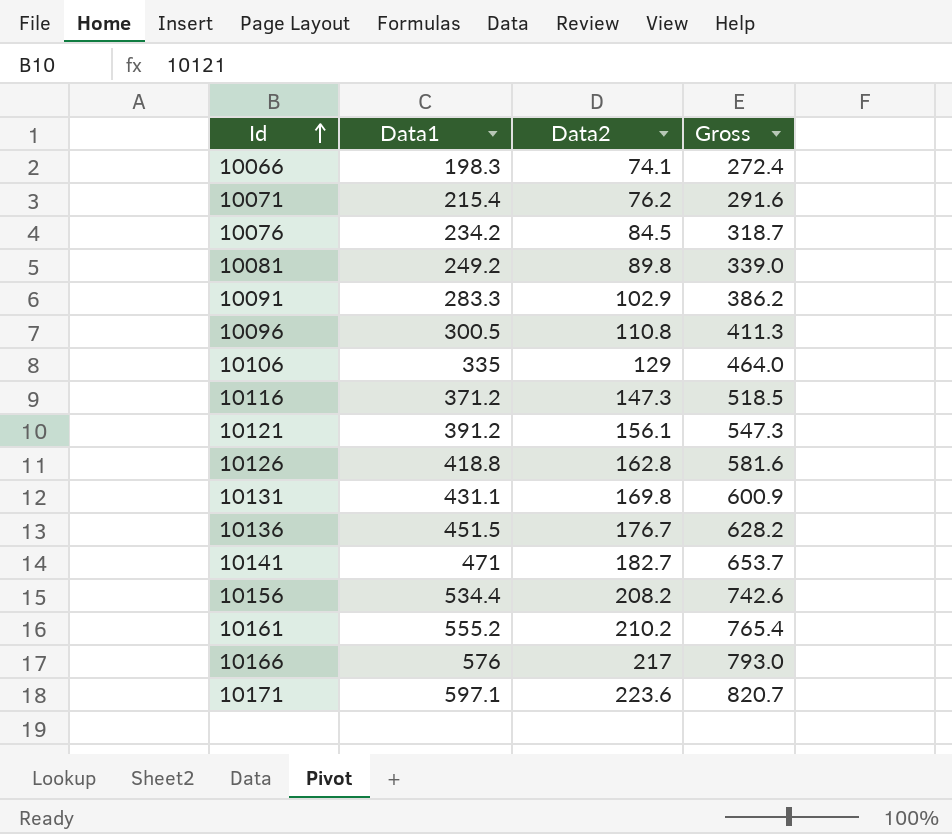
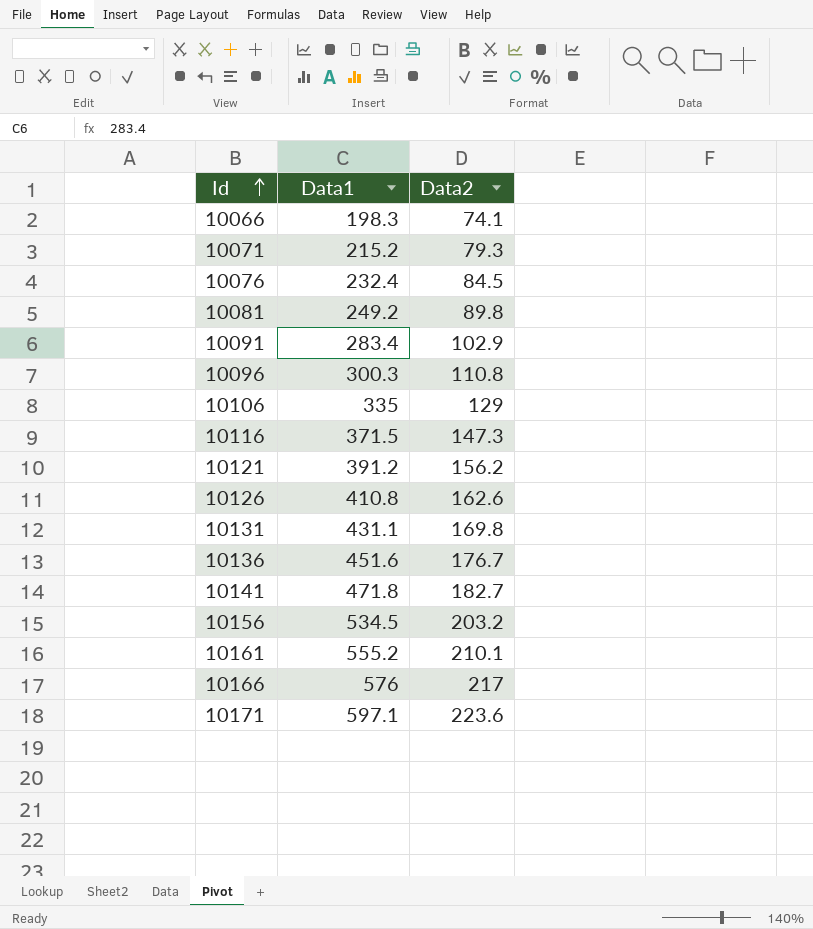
column Gross | formula: [Data1] + [Data2] -> none
10071 | Data1: 215.4 -> 215.2
10071 | Data2: 76.2 -> 79.3
10076 | Data1: 234.2 -> 232.4
10091 | Data1: 283.3 -> 283.4
10096 | Data1: 300.5 -> 300.3
10116 | Data1: 371.2 -> 371.5
10121 | Data2: 156.1 -> 156.2
10126 | Data1: 418.8 -> 410.8
10126 | Data2: 162.8 -> 162.6
10136 | Data1: 451.5 -> 451.6
10141 | Data1: 471 -> 471.8
10156 | Data1: 534.4 -> 534.5
10156 | Data2: 208.2 -> 203.2
10161 | Data2: 210.2 -> 210.1

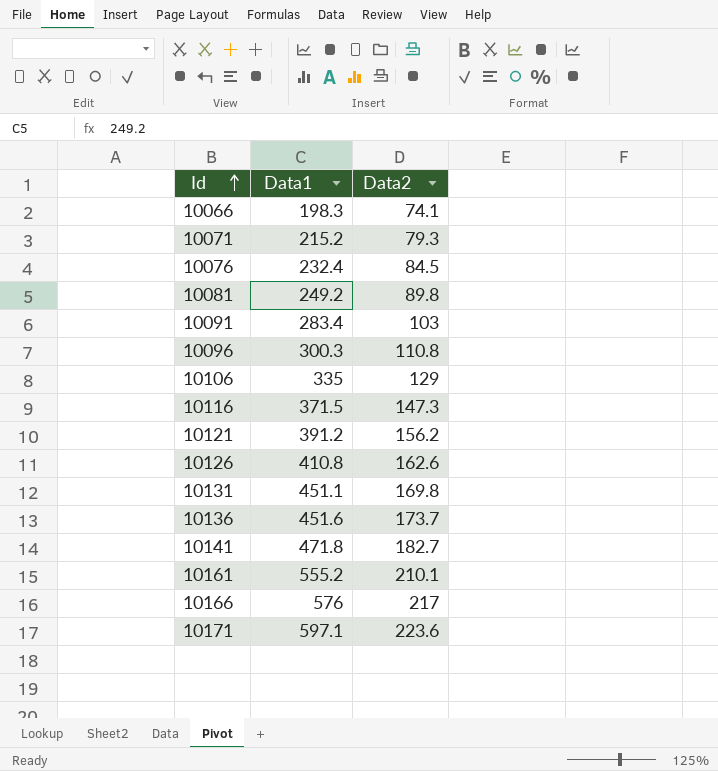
row 10156: 534.5 | 203.2 -> none
10091 | Data2: 102.9 -> 103
10131 | Data1: 431.1 -> 451.1
10136 | Data2: 176.7 -> 173.7

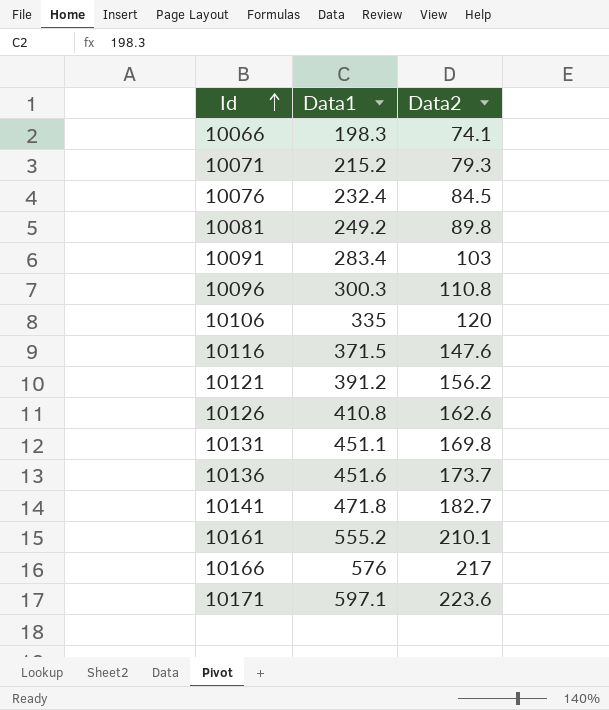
10106 | Data2: 129 -> 120
10116 | Data2: 147.3 -> 147.6

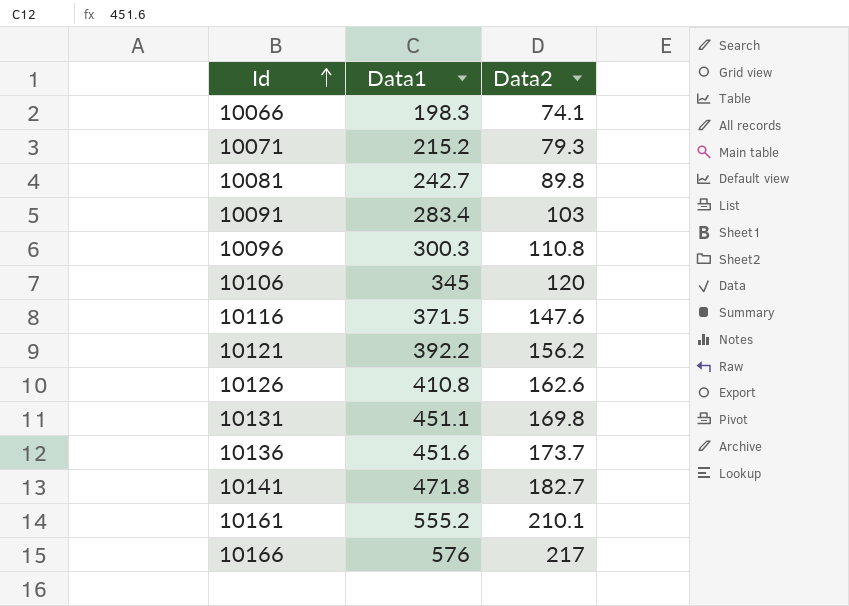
row 10076: 232.4 | 84.5 -> none
row 10171: 597.1 | 223.6 -> none
10081 | Data1: 249.2 -> 242.7
10106 | Data1: 335 -> 345
10121 | Data1: 391.2 -> 392.2

